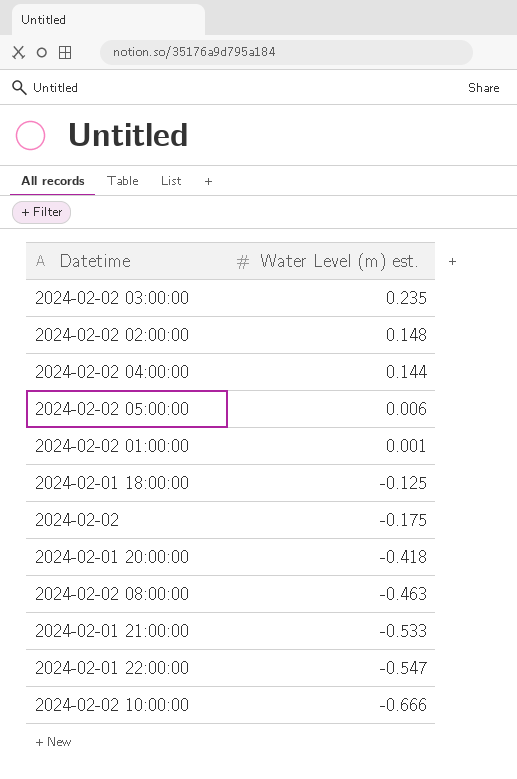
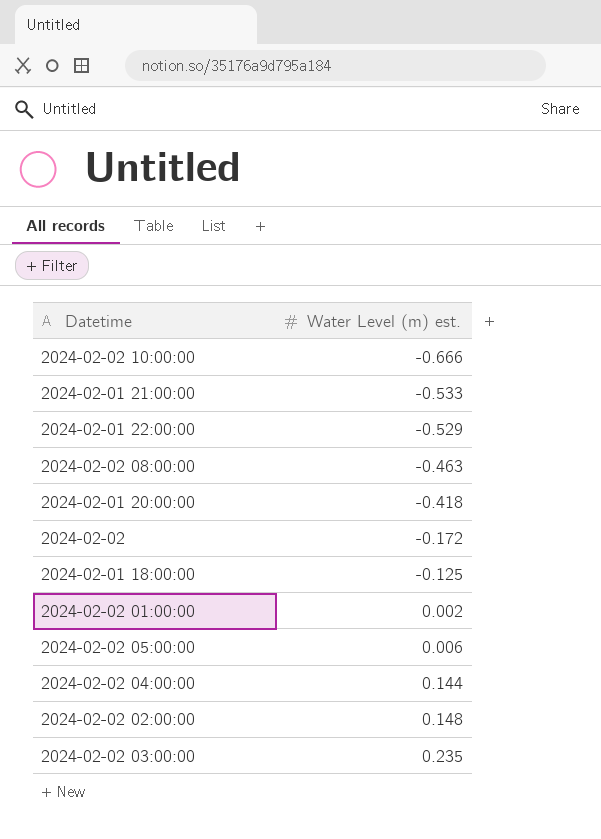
row order: Water Level (m) est. descending -> Water Level (m) est. ascending
2024-02-01 22:00:00 | Water Level (m) est.: -0.547 -> -0.529
2024-02-02 | Water Level (m) est.: -0.175 -> -0.172
2024-02-02 01:00:00 | Water Level (m) est.: 0.001 -> 0.002

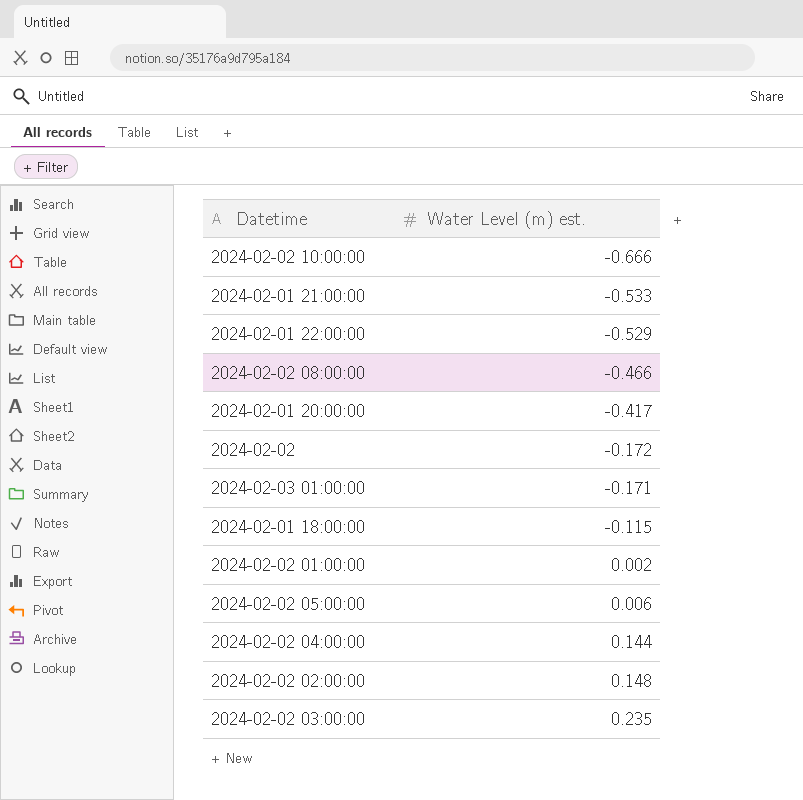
2024-02-02 08:00:00 | Water Level (m) est.: -0.463 -> -0.466
2024-02-01 20:00:00 | Water Level (m) est.: -0.418 -> -0.417
row 2024-02-03 01:00:00: none -> -0.171
2024-02-01 18:00:00 | Water Level (m) est.: -0.125 -> -0.115

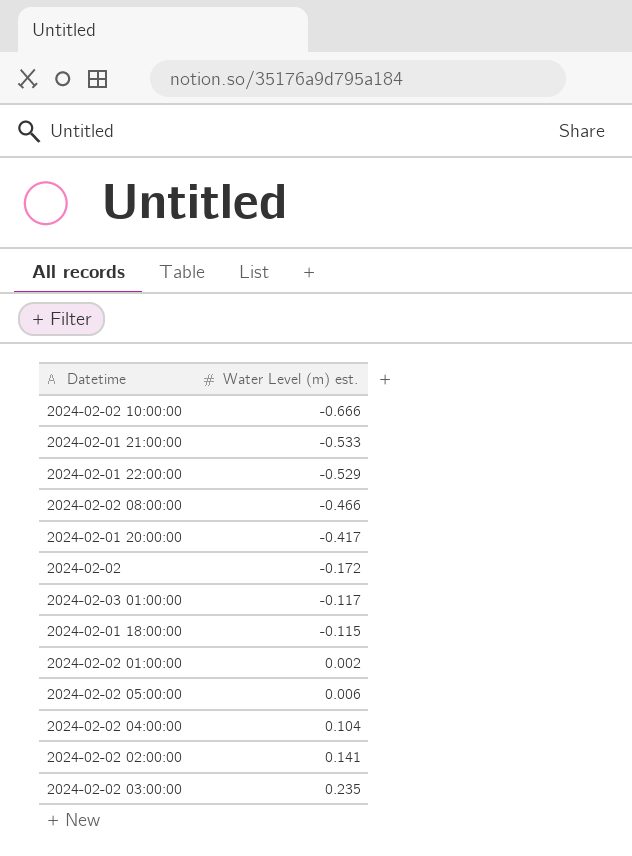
2024-02-03 01:00:00 | Water Level (m) est.: -0.171 -> -0.117
2024-02-02 04:00:00 | Water Level (m) est.: 0.144 -> 0.104
2024-02-02 02:00:00 | Water Level (m) est.: 0.148 -> 0.141

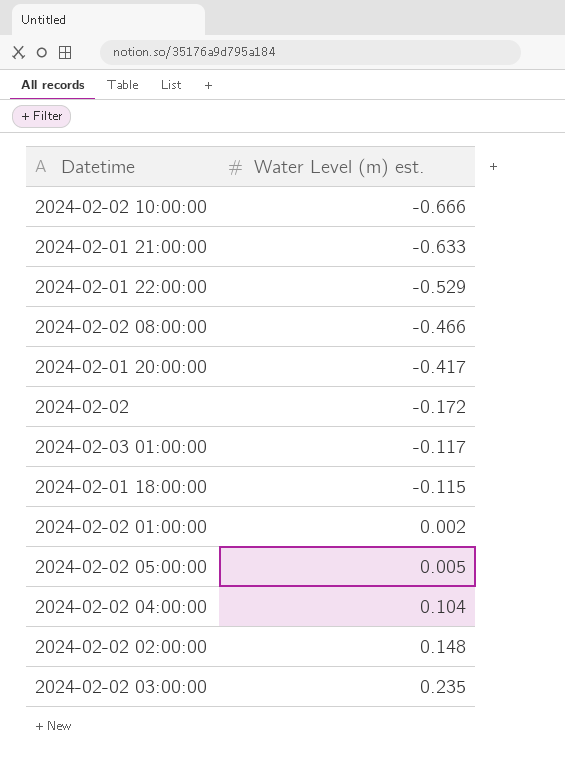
2024-02-01 21:00:00 | Water Level (m) est.: -0.533 -> -0.633
2024-02-02 05:00:00 | Water Level (m) est.: 0.006 -> 0.005
2024-02-02 02:00:00 | Water Level (m) est.: 0.141 -> 0.148

